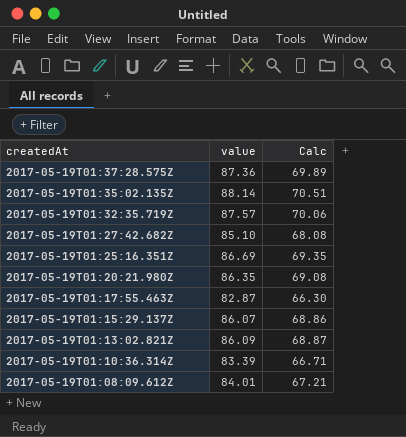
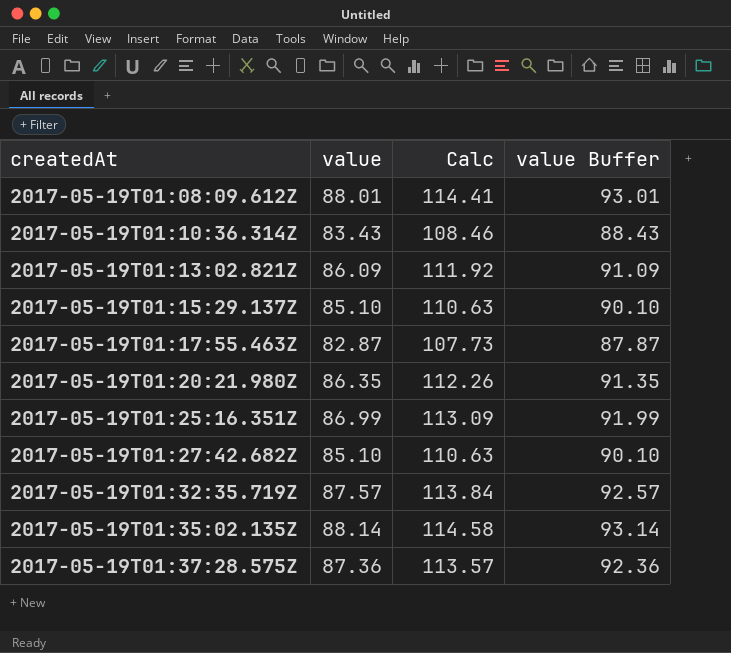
row order: createdAt descending -> createdAt ascending
column Calc | formula: [value] * 0.8 -> [value] * 1.3
column value Buffer | formula: none -> [value] + 5
2017-05-19T01:08:09.612Z | value: 84.01 -> 88.01
2017-05-19T01:10:36.314Z | value: 83.39 -> 83.43
2017-05-19T01:15:29.137Z | value: 86.07 -> 85.10
2017-05-19T01:25:16.351Z | value: 86.69 -> 86.99

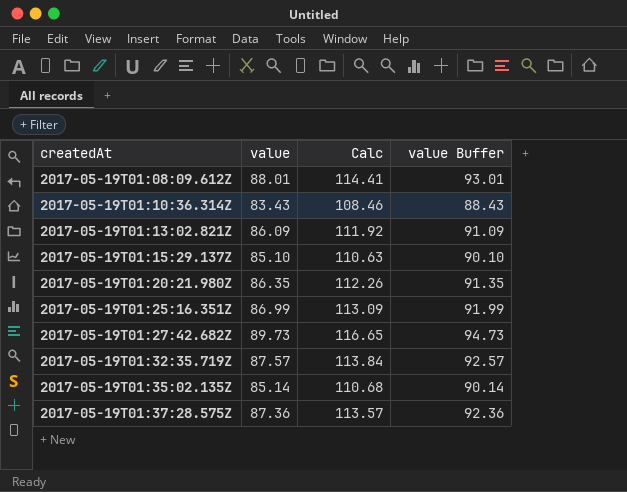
row 2017-05-19T01:17:55.463Z: 82.87 | 107.73 | 87.87 -> none
2017-05-19T01:27:42.682Z | value: 85.10 -> 89.73
2017-05-19T01:27:42.682Z | Calc: 110.63 -> 116.65
2017-05-19T01:27:42.682Z | value Buffer: 90.10 -> 94.73
2017-05-19T01:35:02.135Z | value: 88.14 -> 85.14
2017-05-19T01:35:02.135Z | Calc: 114.58 -> 110.68
2017-05-19T01:35:02.135Z | value Buffer: 93.14 -> 90.14

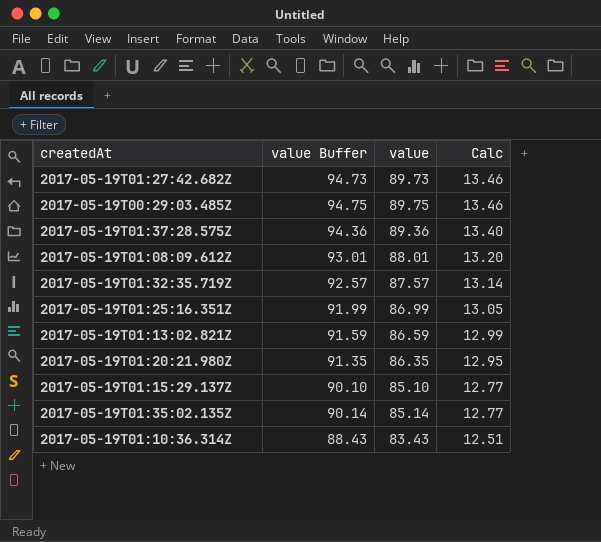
row order: createdAt ascending -> Calc descending
column value Buffer | position: 4 -> 2
column Calc | formula: [value] * 1.3 -> [value] * 0.15
row 2017-05-19T00:29:03.485Z: none -> 94.75 | 89.75 | 13.46
2017-05-19T01:37:28.575Z | value Buffer: 92.36 -> 94.36
2017-05-19T01:37:28.575Z | value: 87.36 -> 89.36
2017-05-19T01:13:02.821Z | value Buffer: 91.09 -> 91.59
2017-05-19T01:13:02.821Z | value: 86.09 -> 86.59

